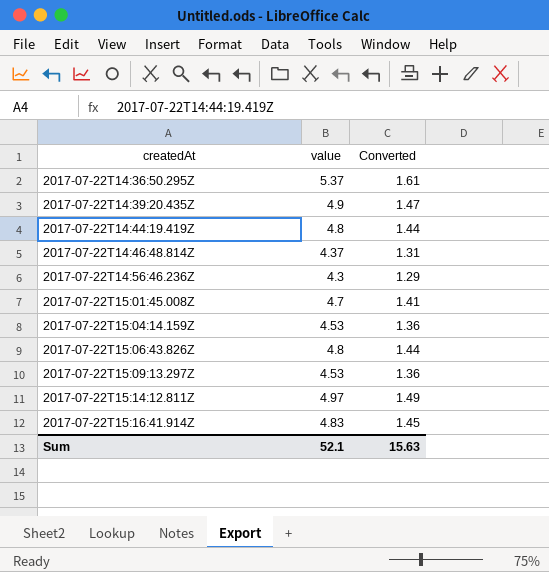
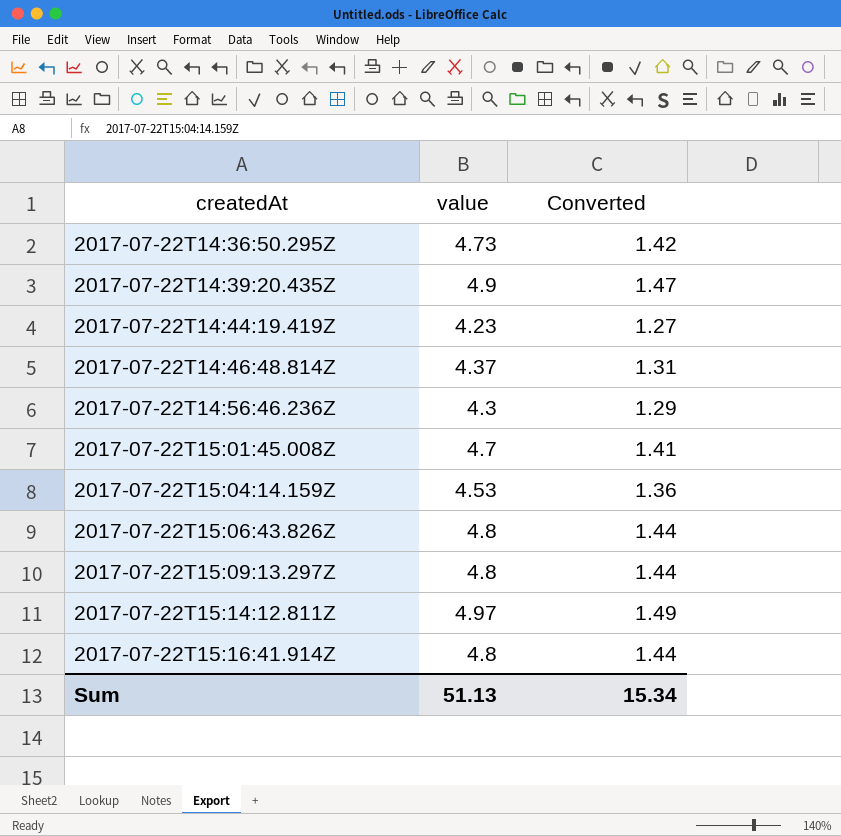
2017-07-22T14:36:50.295Z | value: 5.37 -> 4.73
2017-07-22T14:36:50.295Z | Converted: 1.61 -> 1.42
2017-07-22T14:44:19.419Z | value: 4.8 -> 4.23
2017-07-22T14:44:19.419Z | Converted: 1.44 -> 1.27
2017-07-22T15:09:13.297Z | value: 4.53 -> 4.8
2017-07-22T15:09:13.297Z | Converted: 1.36 -> 1.44
2017-07-22T15:16:41.914Z | value: 4.83 -> 4.8
2017-07-22T15:16:41.914Z | Converted: 1.45 -> 1.44
Sum | value: 52.1 -> 51.13
Sum | Converted: 15.63 -> 15.34

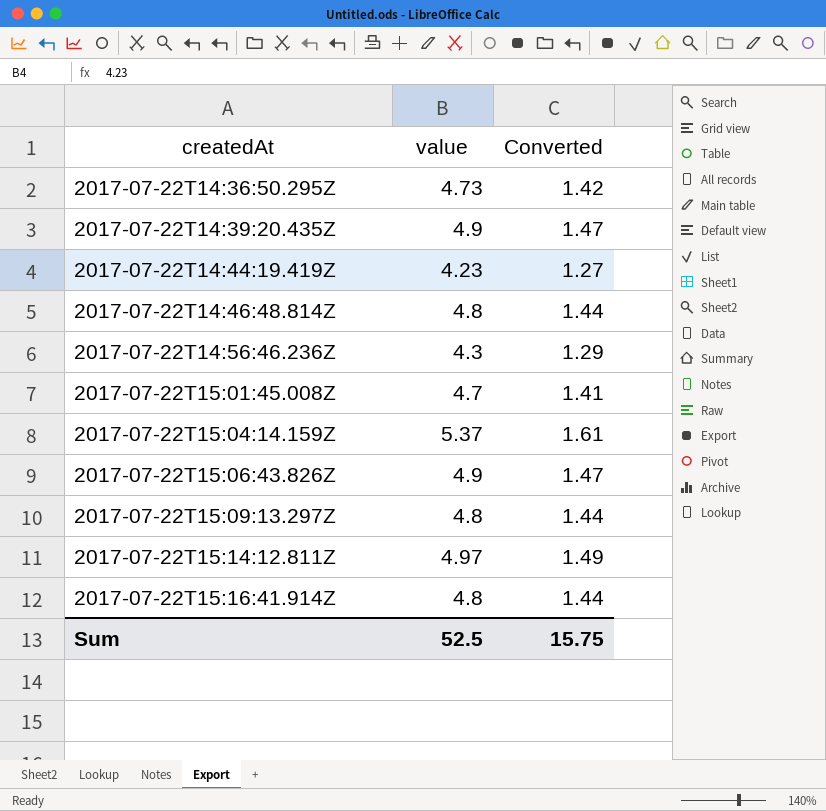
2017-07-22T14:46:48.814Z | value: 4.37 -> 4.8
2017-07-22T14:46:48.814Z | Converted: 1.31 -> 1.44
2017-07-22T15:04:14.159Z | value: 4.53 -> 5.37
2017-07-22T15:04:14.159Z | Converted: 1.36 -> 1.61
2017-07-22T15:06:43.826Z | value: 4.8 -> 4.9
2017-07-22T15:06:43.826Z | Converted: 1.44 -> 1.47
Sum | value: 51.13 -> 52.5
Sum | Converted: 15.34 -> 15.75

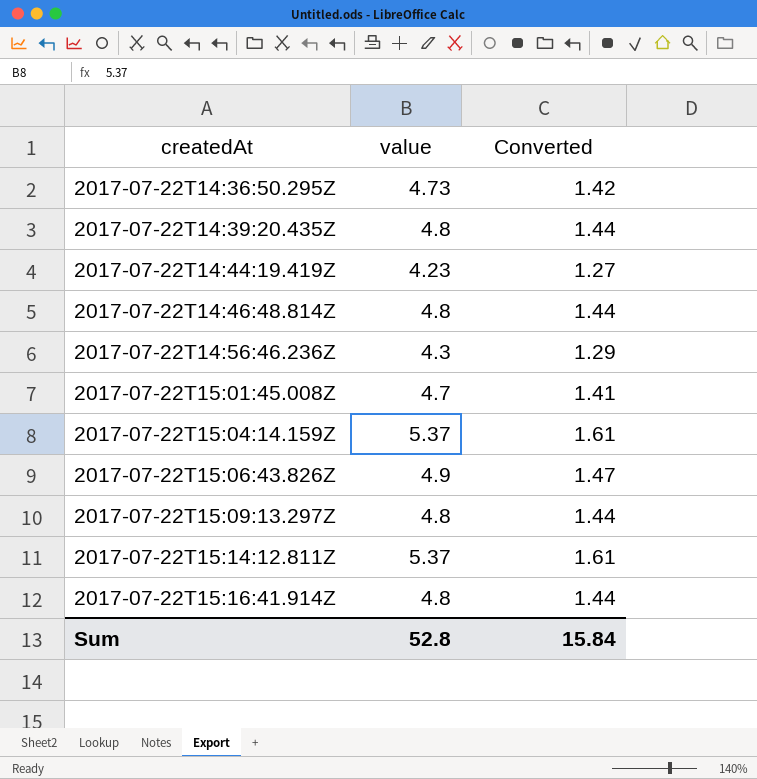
2017-07-22T14:39:20.435Z | value: 4.9 -> 4.8
2017-07-22T14:39:20.435Z | Converted: 1.47 -> 1.44
2017-07-22T15:14:12.811Z | value: 4.97 -> 5.37
2017-07-22T15:14:12.811Z | Converted: 1.49 -> 1.61
Sum | value: 52.5 -> 52.8
Sum | Converted: 15.75 -> 15.84

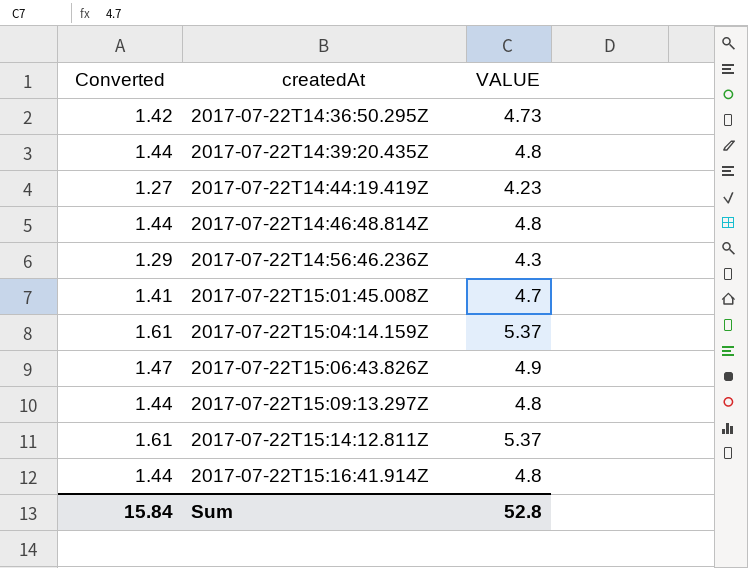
column Converted | position: 3 -> 1
column name: value -> VALUE

